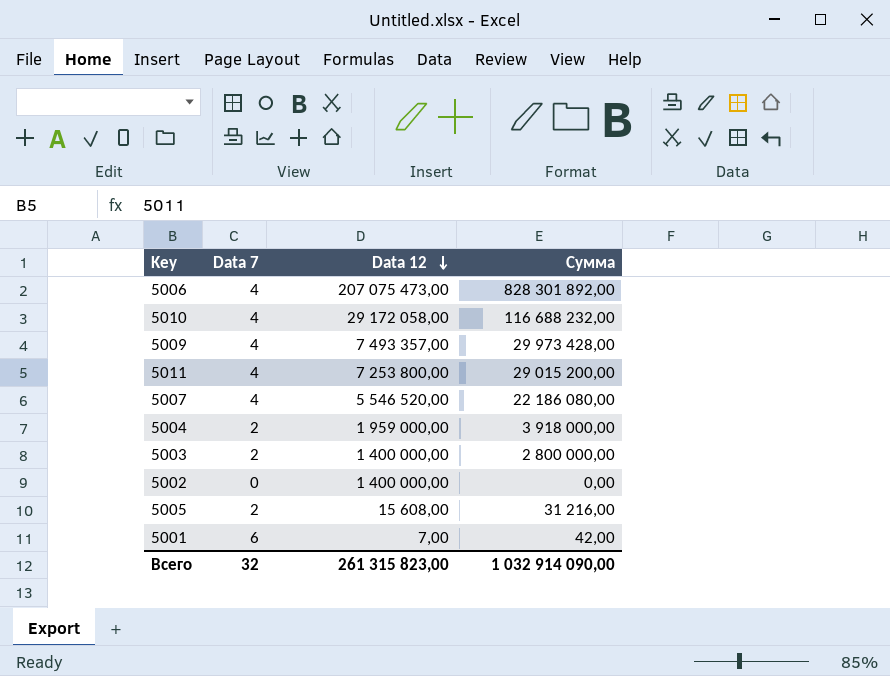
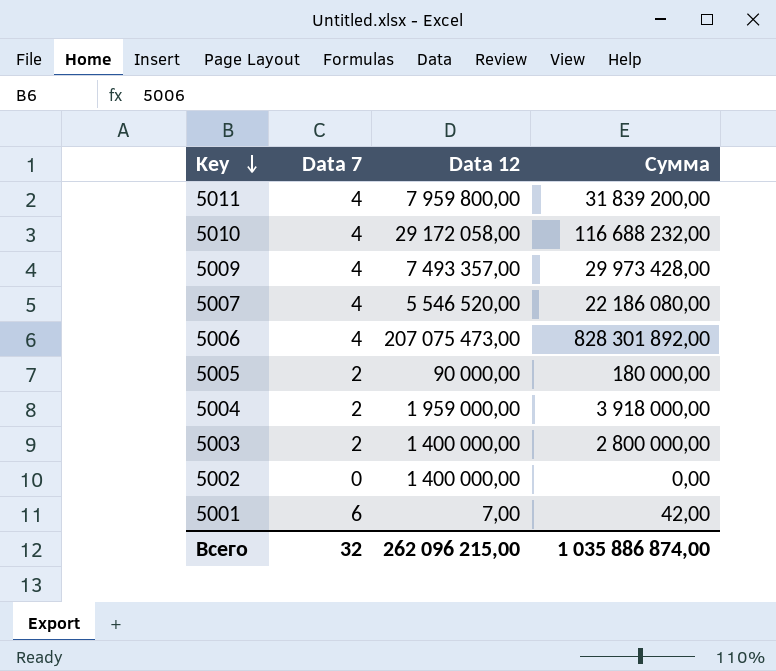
row order: Data 12 descending -> Key descending
5011 | Data 12: 7 253 800,00 -> 7 959 800,00
5011 | Сумма: 29 015 200,00 -> 31 839 200,00
5005 | Data 12: 15 608,00 -> 90 000,00
5005 | Сумма: 31 216,00 -> 180 000,00
Всего | Data 12: 261 315 823,00 -> 262 096 215,00
Всего | Сумма: 1 032 914 090,00 -> 1 035 886 874,00

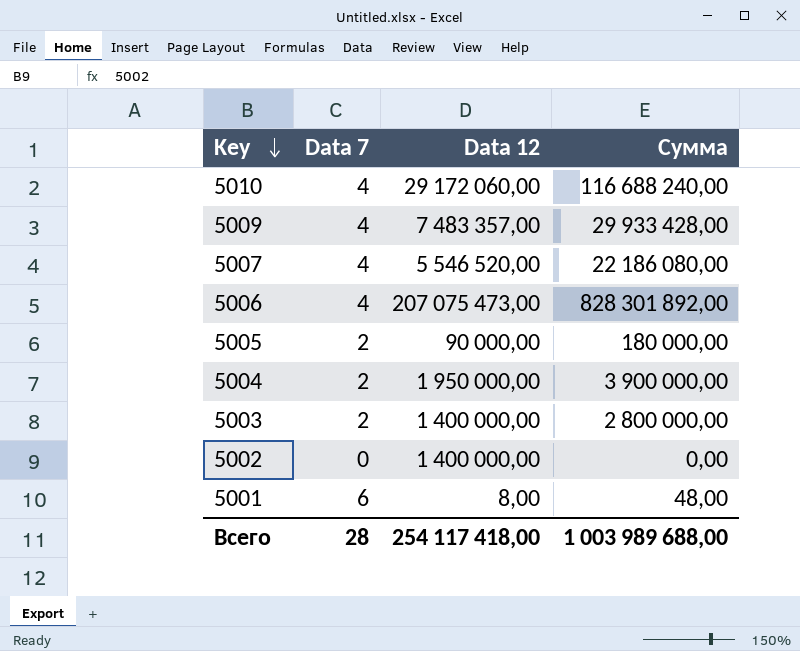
row 5011: 4 | 7 959 800,00 | 31 839 200,00 -> none
5010 | Data 12: 29 172 058,00 -> 29 172 060,00
5010 | Сумма: 116 688 232,00 -> 116 688 240,00
5009 | Data 12: 7 493 357,00 -> 7 483 357,00
5009 | Сумма: 29 973 428,00 -> 29 933 428,00
5004 | Data 12: 1 959 000,00 -> 1 950 000,00
5004 | Сумма: 3 918 000,00 -> 3 900 000,00
5001 | Data 12: 7,00 -> 8,00
5001 | Сумма: 42,00 -> 48,00
Всего | Data 7: 32 -> 28
Всего | Data 12: 262 096 215,00 -> 254 117 418,00
Всего | Сумма: 1 035 886 874,00 -> 1 003 989 688,00

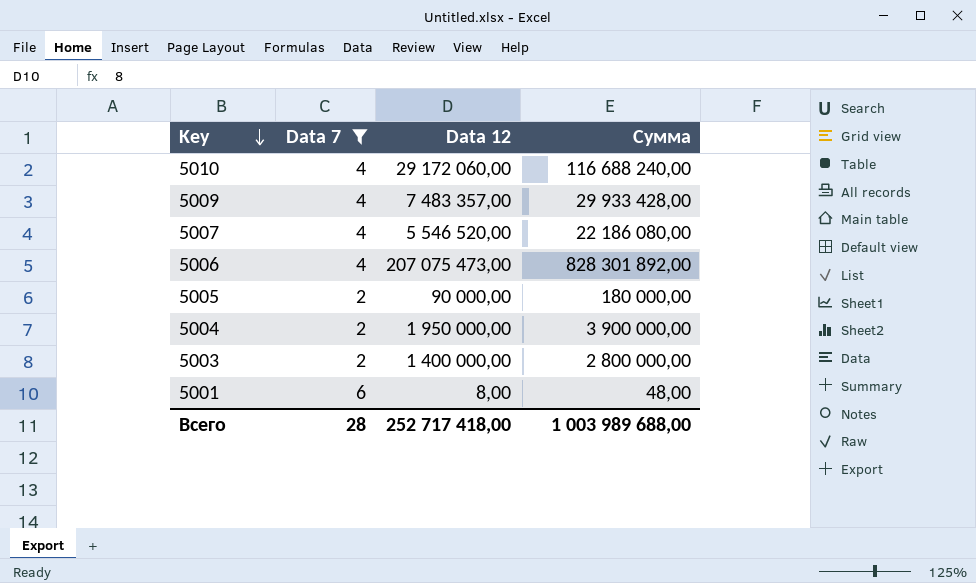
filter: none -> Data 7 != 0
Всего | Data 12: 254 117 418,00 -> 252 717 418,00

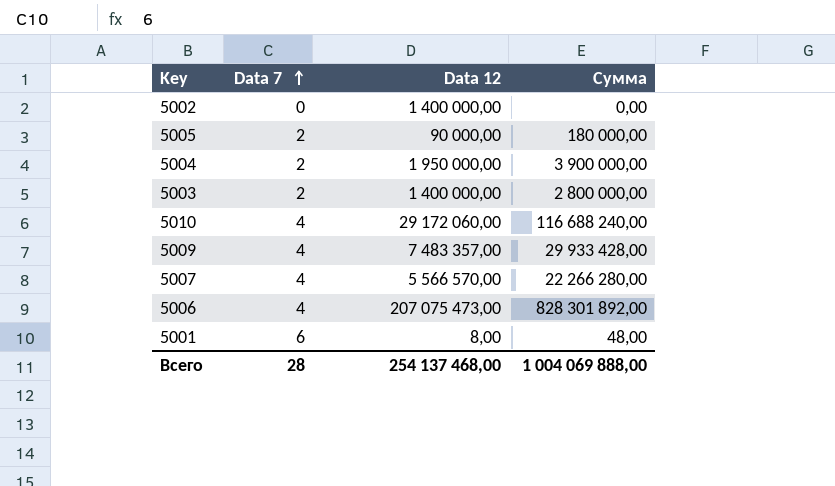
filter: Data 7 != 0 -> none
row order: Key descending -> Data 7 ascending
5007 | Data 12: 5 546 520,00 -> 5 566 570,00
5007 | Сумма: 22 186 080,00 -> 22 266 280,00
Всего | Data 12: 252 717 418,00 -> 254 137 468,00
Всего | Сумма: 1 003 989 688,00 -> 1 004 069 888,00

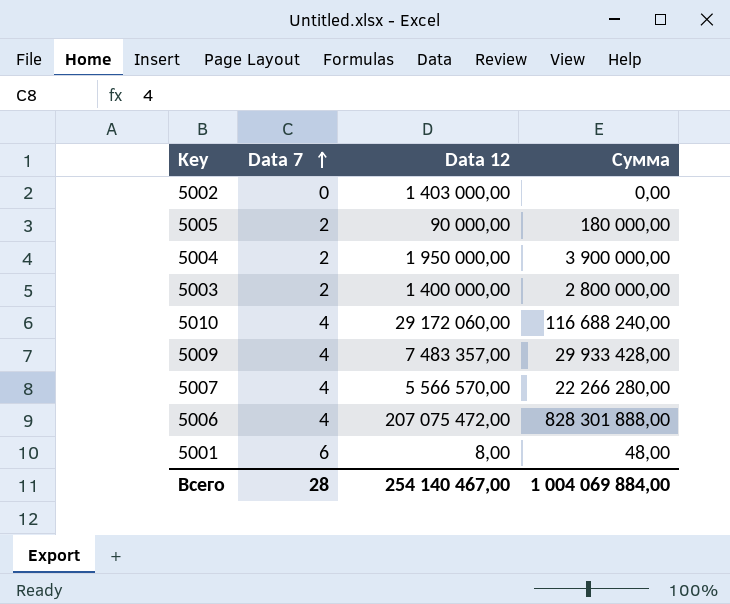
5002 | Data 12: 1 400 000,00 -> 1 403 000,00
5006 | Data 12: 207 075 473,00 -> 207 075 472,00
5006 | Сумма: 828 301 892,00 -> 828 301 888,00
Всего | Data 12: 254 137 468,00 -> 254 140 467,00
Всего | Сумма: 1 004 069 888,00 -> 1 004 069 884,00

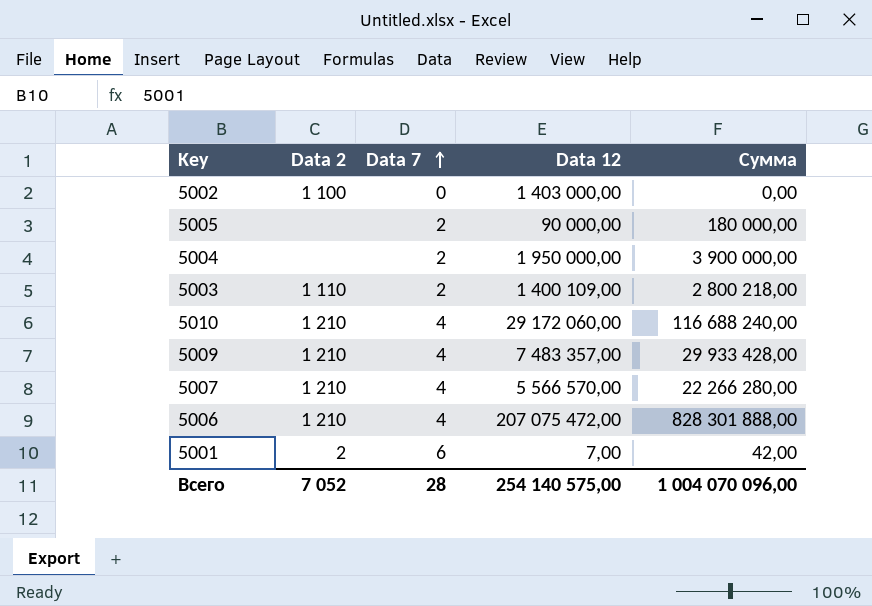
column Data 2 | position: none -> 2
5003 | Data 12: 1 400 000,00 -> 1 400 109,00
5003 | Сумма: 2 800 000,00 -> 2 800 218,00
5001 | Data 12: 8,00 -> 7,00
5001 | Сумма: 48,00 -> 42,00
Всего | Data 12: 254 140 467,00 -> 254 140 575,00
Всего | Сумма: 1 004 069 884,00 -> 1 004 070 096,00

